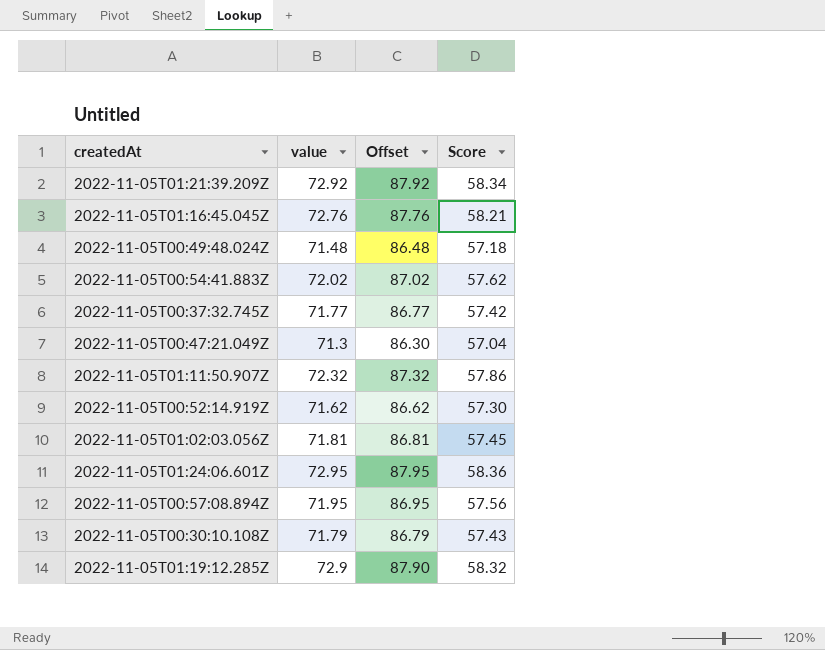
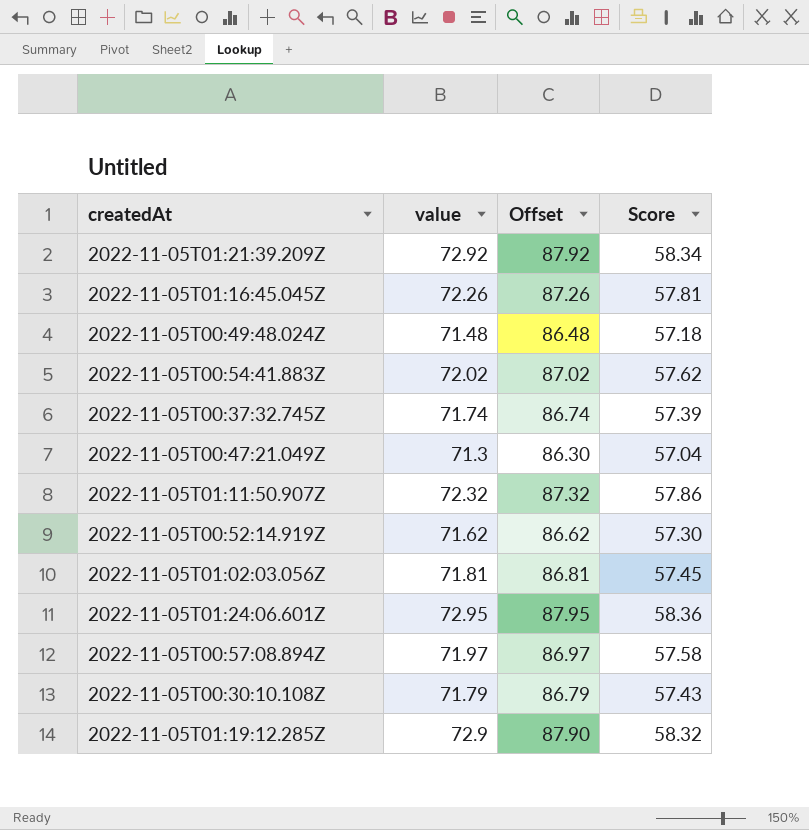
2022-11-05T01:16:45.045Z | value: 72.76 -> 72.26
2022-11-05T01:16:45.045Z | Offset: 87.76 -> 87.26
2022-11-05T01:16:45.045Z | Score: 58.21 -> 57.81
2022-11-05T00:37:32.745Z | value: 71.77 -> 71.74
2022-11-05T00:37:32.745Z | Offset: 86.77 -> 86.74
2022-11-05T00:37:32.745Z | Score: 57.42 -> 57.39
2022-11-05T00:57:08.894Z | value: 71.95 -> 71.97
2022-11-05T00:57:08.894Z | Offset: 86.95 -> 86.97
2022-11-05T00:57:08.894Z | Score: 57.56 -> 57.58

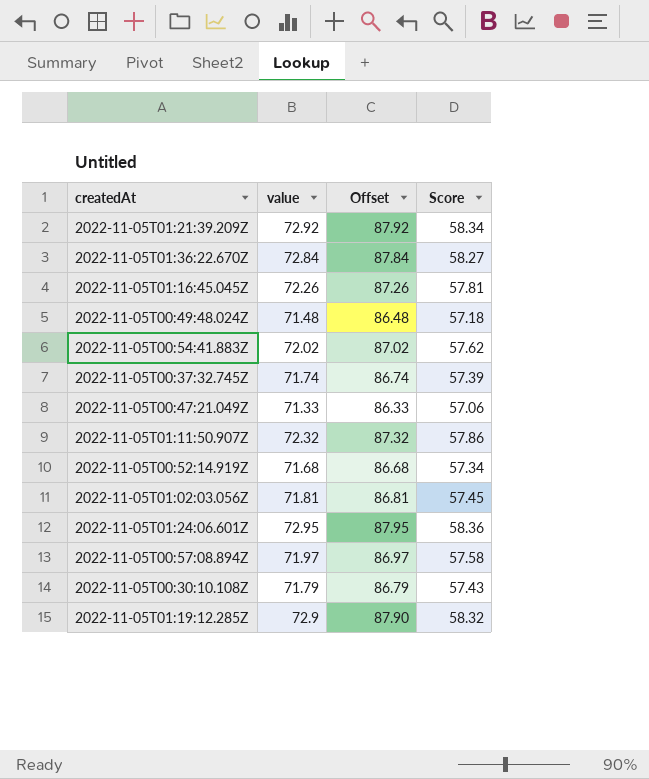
row 2022-11-05T01:36:22.670Z: none -> 72.84 | 87.84 | 58.27
2022-11-05T00:47:21.049Z | value: 71.3 -> 71.33
2022-11-05T00:47:21.049Z | Offset: 86.30 -> 86.33
2022-11-05T00:47:21.049Z | Score: 57.04 -> 57.06
2022-11-05T00:52:14.919Z | value: 71.62 -> 71.68
2022-11-05T00:52:14.919Z | Offset: 86.62 -> 86.68
2022-11-05T00:52:14.919Z | Score: 57.30 -> 57.34

